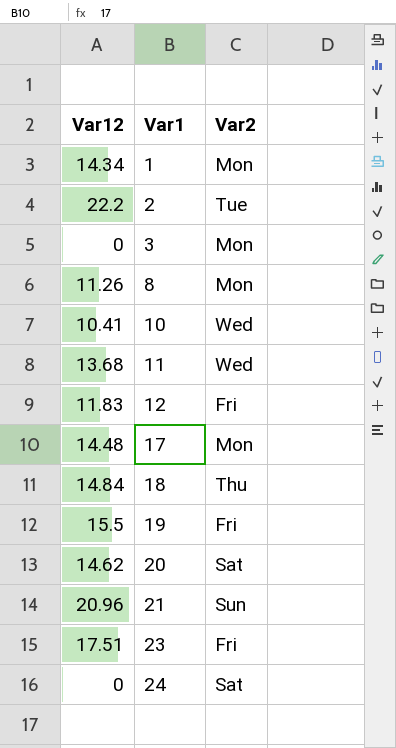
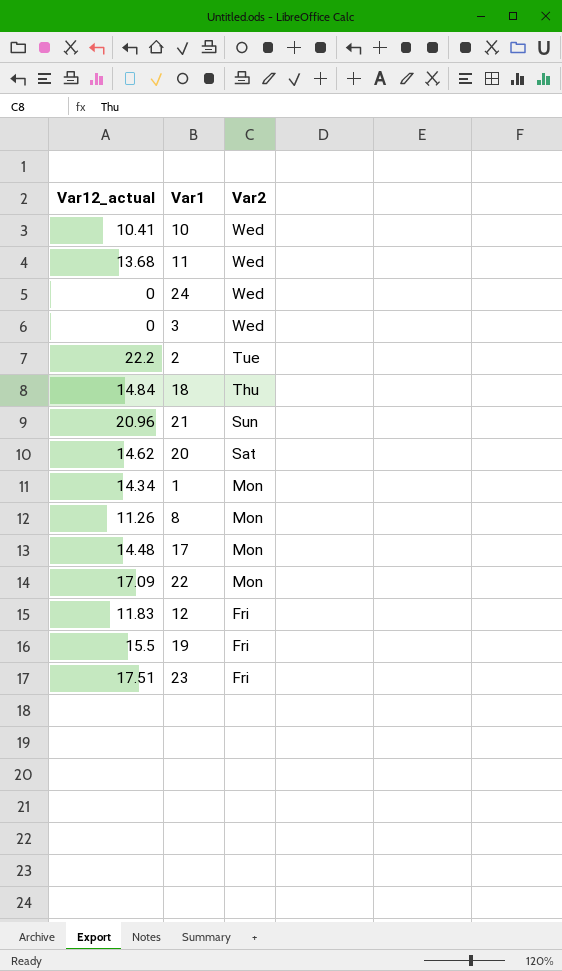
row order: Var1 ascending -> Var2 descending
column name: Var12 -> Var12_actual
24 | Var2: Sat -> Wed
3 | Var2: Mon -> Wed
row 22: none -> 17.09 | Mon

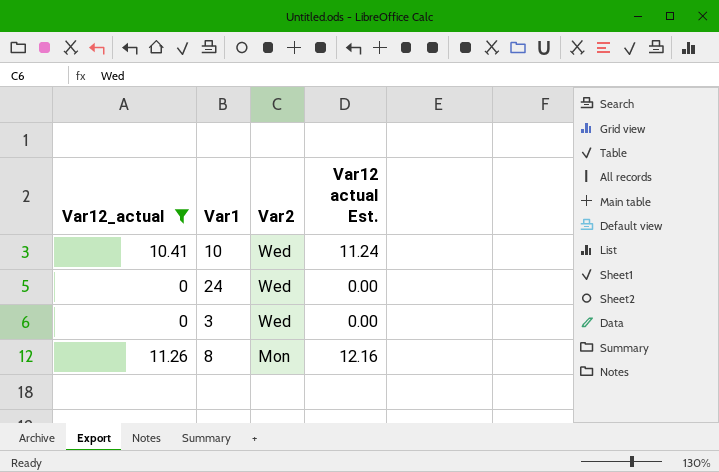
filter: none -> Var12_actual <= 11.26
column Var12 actual Est. | formula: none -> [Var12_actual] * 1.08

